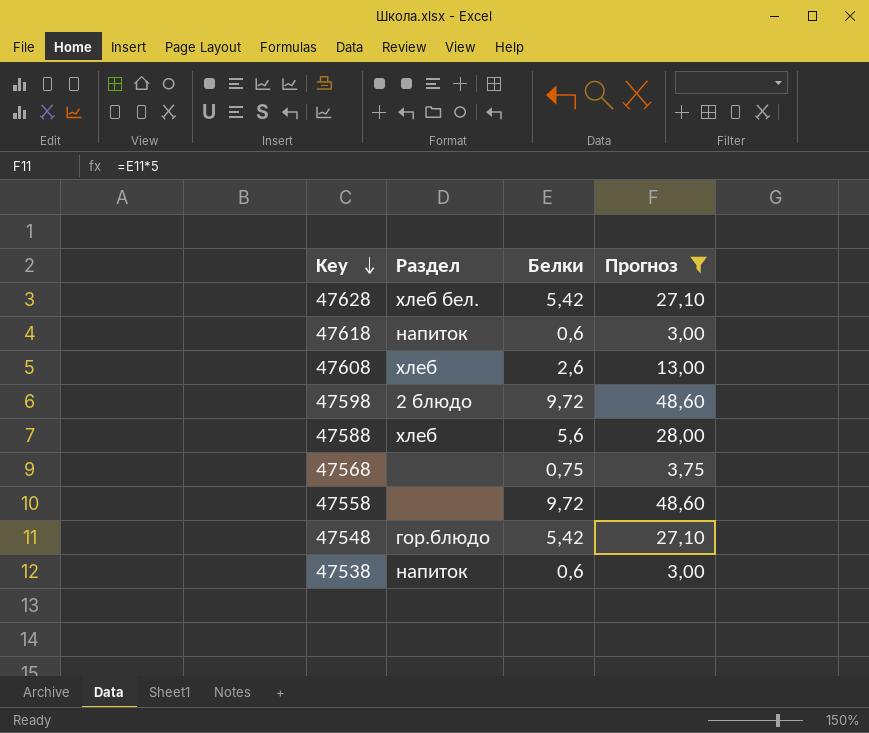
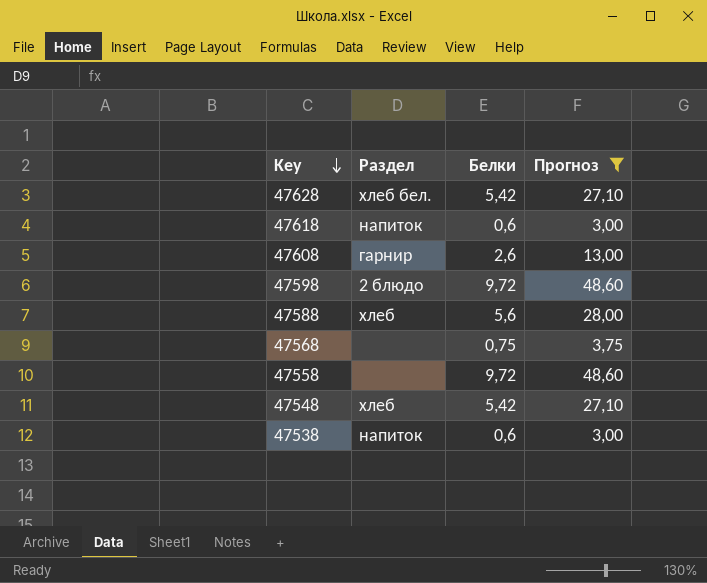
47608 | Раздел: хлеб -> гарнир
47548 | Раздел: гор.блюдо -> хлеб

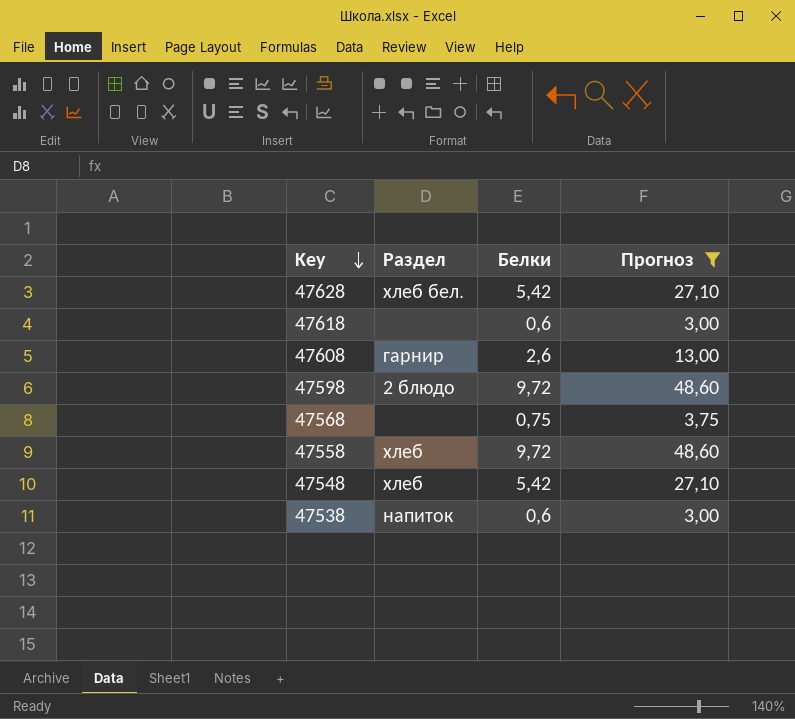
row 47588: хлеб | 5,6 | 28,00 -> none
47618 | Раздел: напиток -> none
47558 | Раздел: none -> хлеб

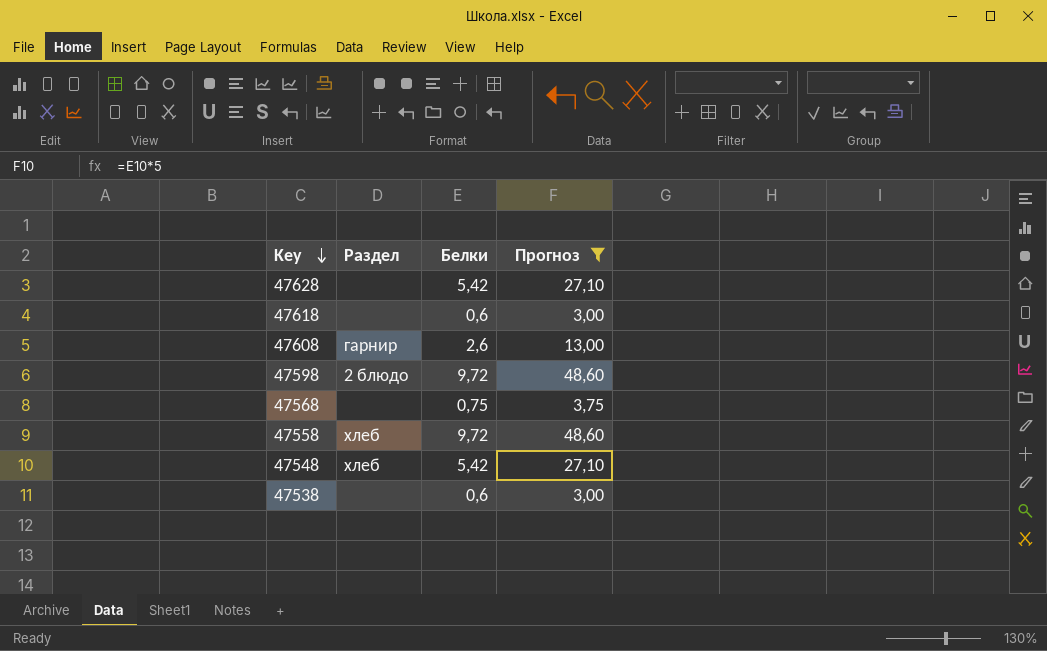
47628 | Раздел: хлеб бел. -> none
47538 | Раздел: напиток -> none

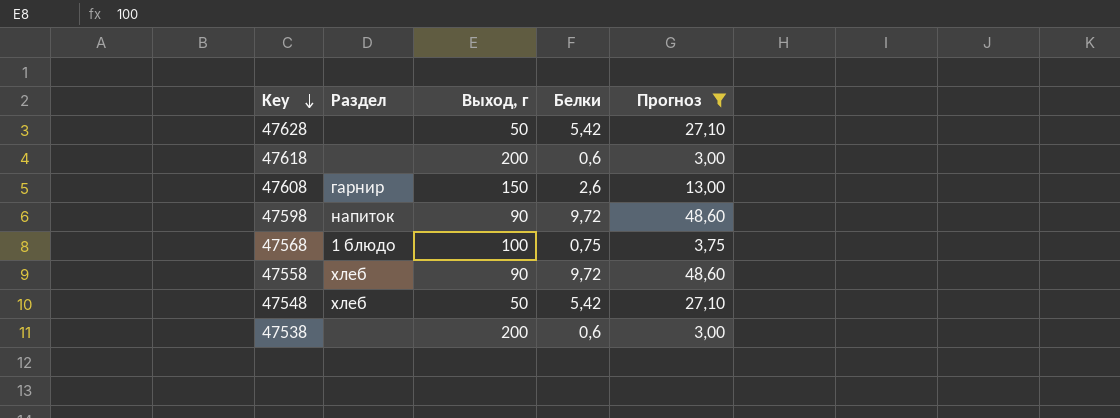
column Выход, г | position: none -> 3
47598 | Раздел: 2 блюдо -> напиток
47568 | Раздел: none -> 1 блюдо

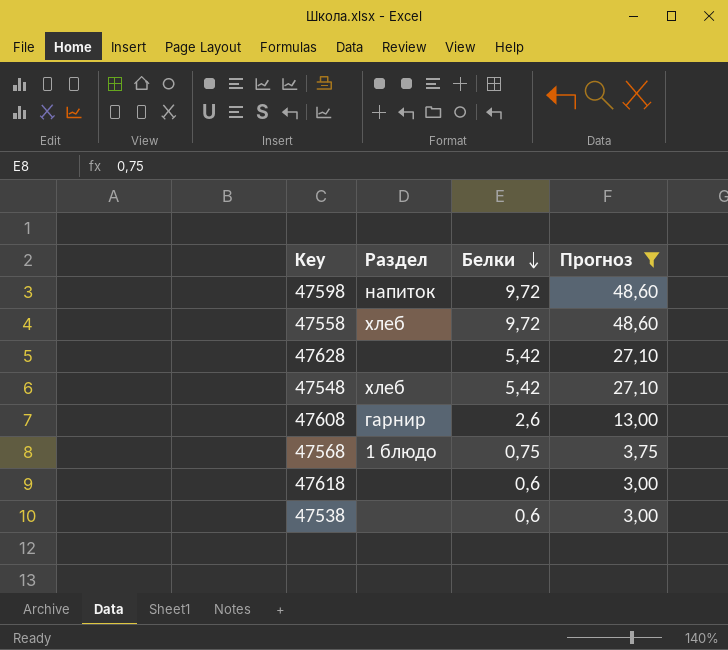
row order: Key descending -> Белки descending
column Выход, г | position: 3 -> none

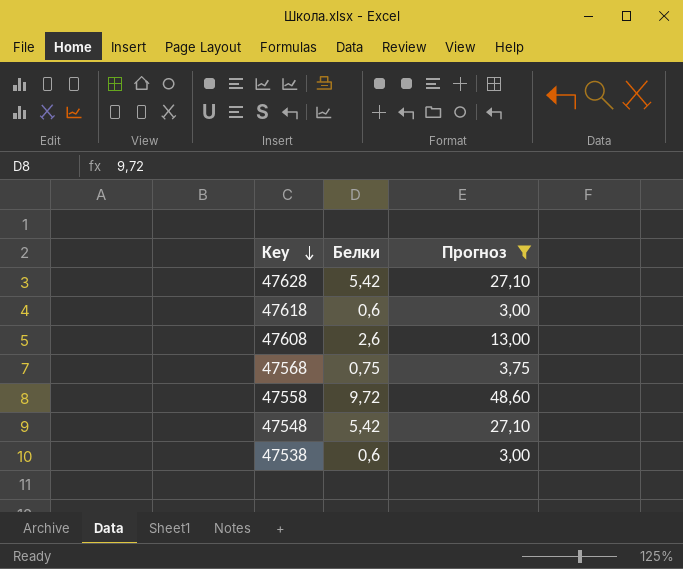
row order: Белки descending -> Key descending
column Раздел | position: 2 -> none
row 47598: напиток | 9,72 | 48,60 -> none

